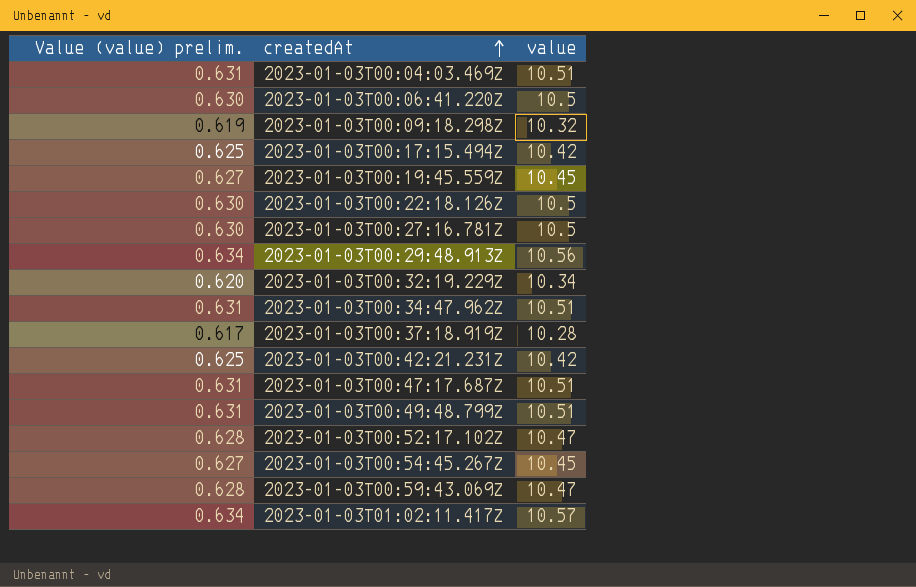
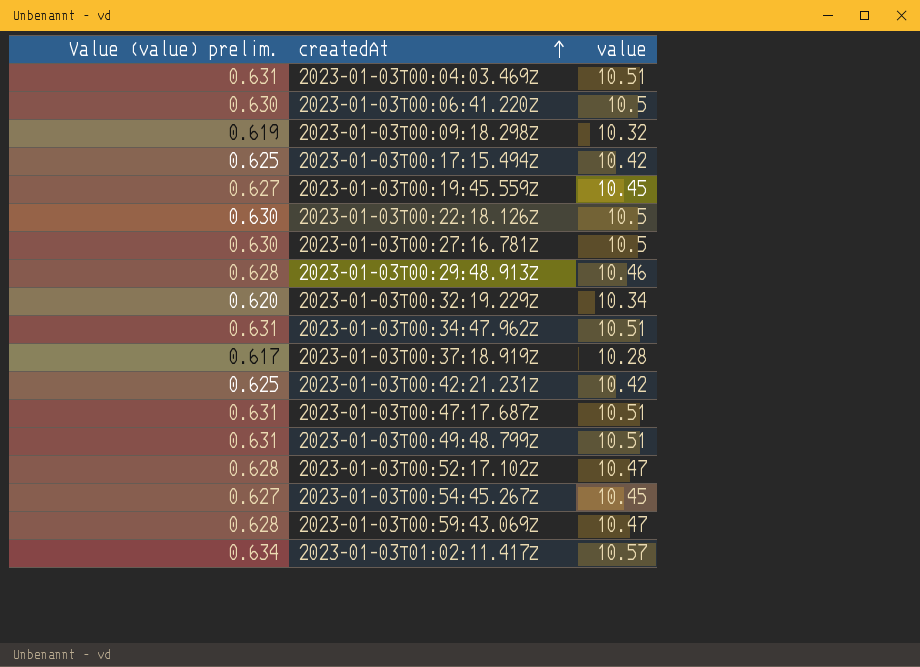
2023-01-03T00:29:48.913Z | Value (value) prelim.: 0.634 -> 0.628
2023-01-03T00:29:48.913Z | value: 10.56 -> 10.46

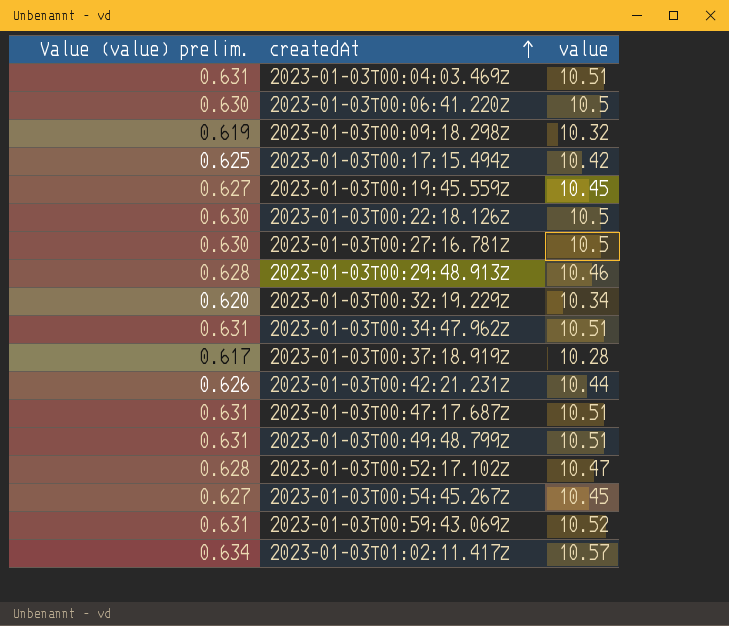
2023-01-03T00:42:21.231Z | Value (value) prelim.: 0.625 -> 0.626
2023-01-03T00:42:21.231Z | value: 10.42 -> 10.44
2023-01-03T00:59:43.069Z | Value (value) prelim.: 0.628 -> 0.631
2023-01-03T00:59:43.069Z | value: 10.47 -> 10.52

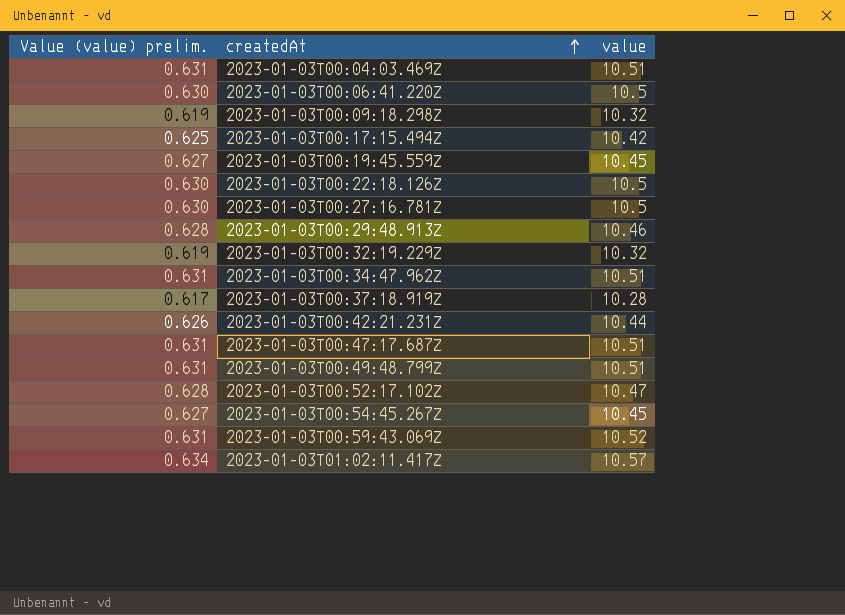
2023-01-03T00:32:19.229Z | Value (value) prelim.: 0.620 -> 0.619
2023-01-03T00:32:19.229Z | value: 10.34 -> 10.32

